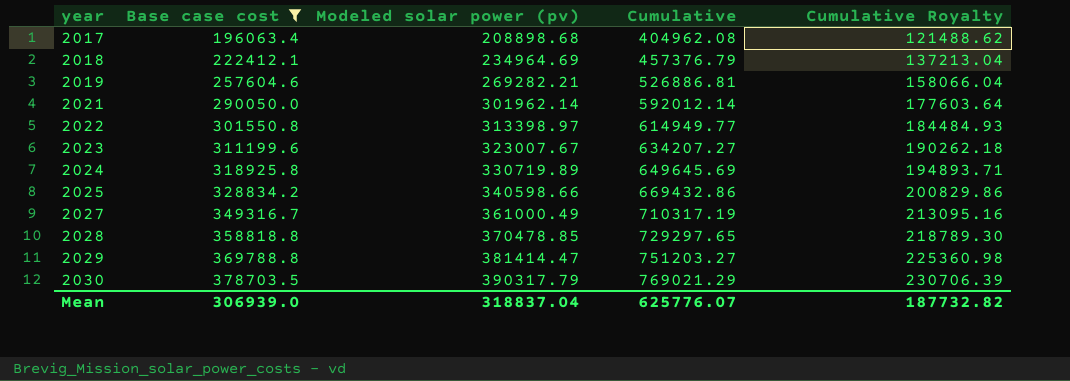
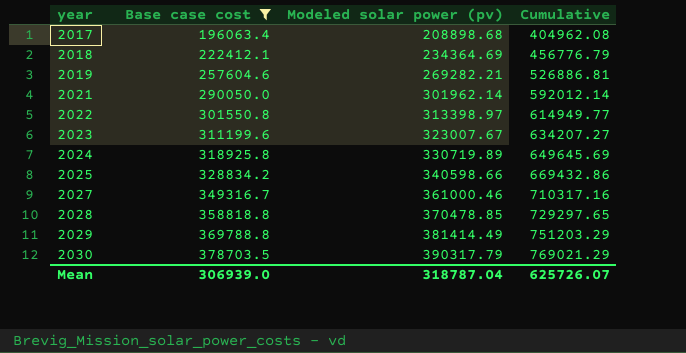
column Cumulative Royalty | formula: [Cumulative] * 0.3 -> none
2018 | Modeled solar power (pv): 234964.69 -> 234364.69
2018 | Cumulative: 457376.79 -> 456776.79
2027 | Modeled solar power (pv): 361000.49 -> 361000.46
2027 | Cumulative: 710317.19 -> 710317.16
2029 | Modeled solar power (pv): 381414.47 -> 381414.49
2029 | Cumulative: 751203.27 -> 751203.29
Mean | Modeled solar power (pv): 318837.04 -> 318787.04
Mean | Cumulative: 625776.07 -> 625726.07

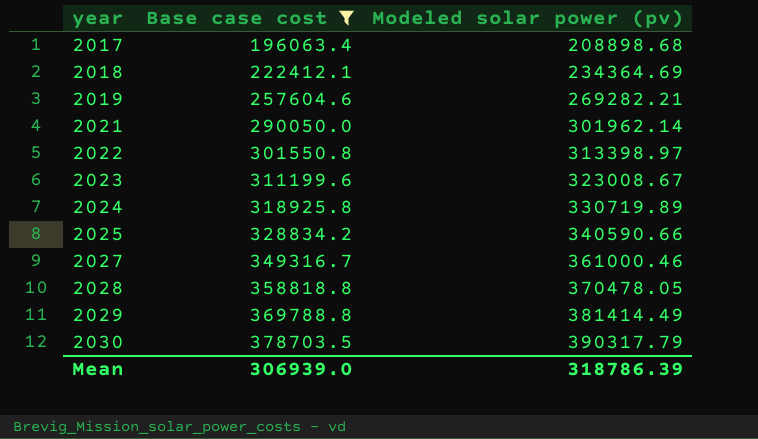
column Cumulative | formula: [Base case cost] + [Modeled solar power (pv)] -> none
2023 | Modeled solar power (pv): 323007.67 -> 323008.67
2025 | Modeled solar power (pv): 340598.66 -> 340590.66
2028 | Modeled solar power (pv): 370478.85 -> 370478.05
Mean | Modeled solar power (pv): 318787.04 -> 318786.39

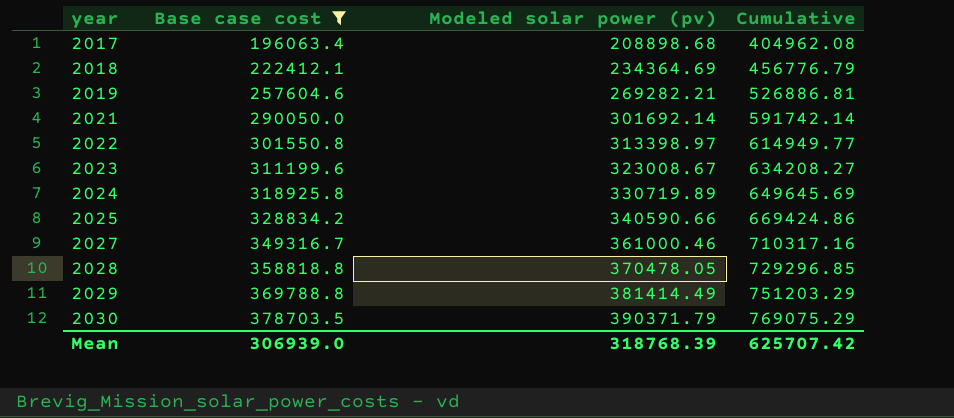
column Cumulative | formula: none -> [Base case cost] + [Modeled solar power (pv)]
2021 | Modeled solar power (pv): 301962.14 -> 301692.14
2030 | Modeled solar power (pv): 390317.79 -> 390371.79
Mean | Modeled solar power (pv): 318786.39 -> 318768.39

